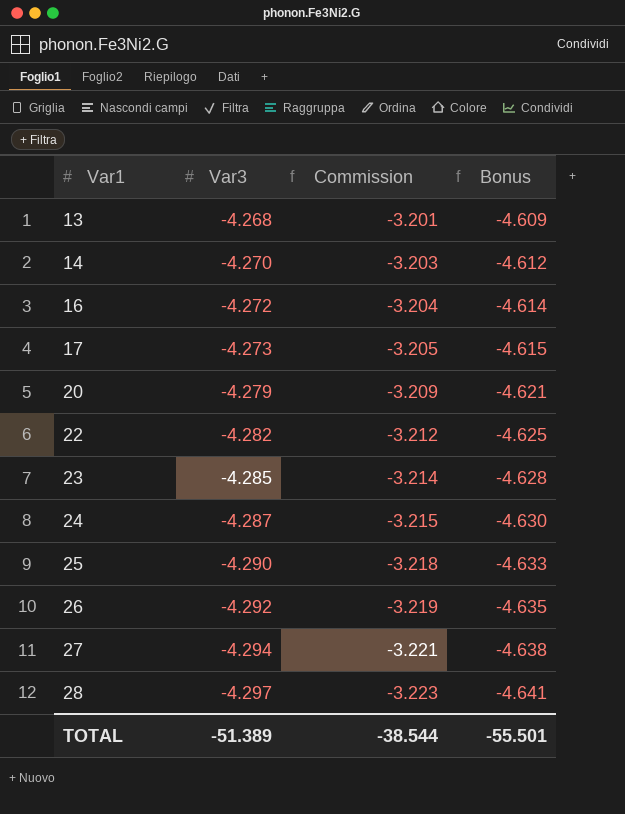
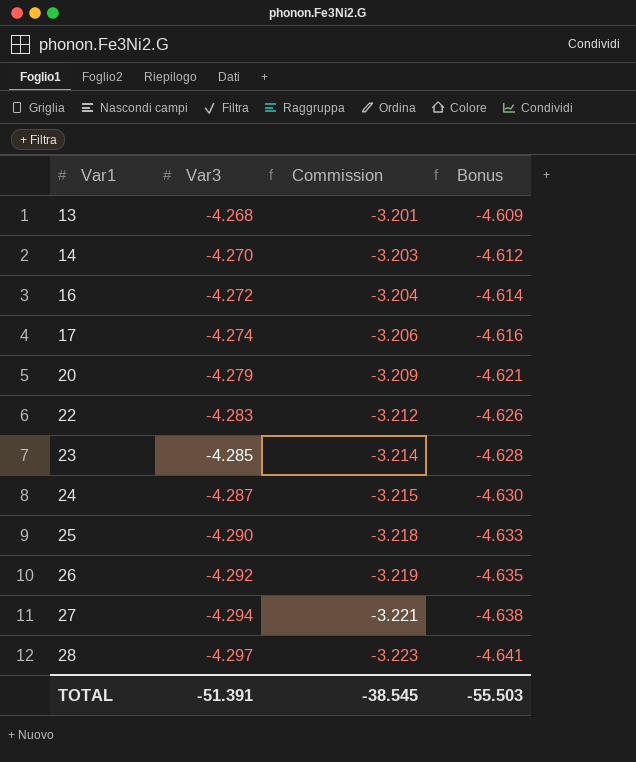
17 | Var3: -4.273 -> -4.274
17 | Commission: -3.205 -> -3.206
17 | Bonus: -4.615 -> -4.616
22 | Var3: -4.282 -> -4.283
22 | Bonus: -4.625 -> -4.626
TOTAL | Var3: -51.389 -> -51.391
TOTAL | Commission: -38.544 -> -38.545
TOTAL | Bonus: -55.501 -> -55.503

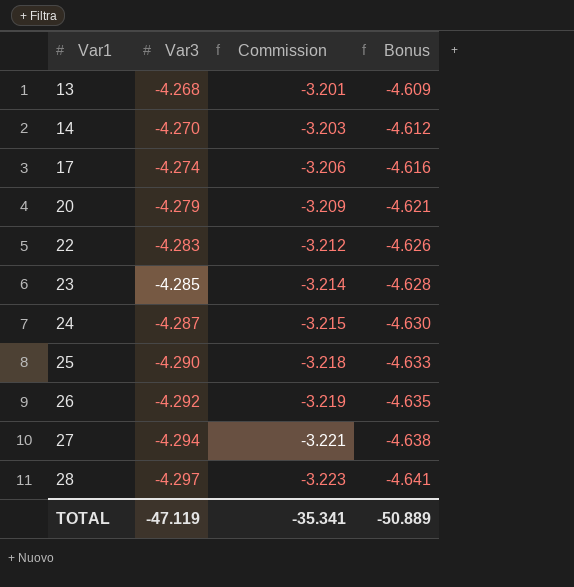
row 16: -4.272 | -3.204 | -4.614 -> none
TOTAL | Var3: -51.391 -> -47.119
TOTAL | Commission: -38.545 -> -35.341
TOTAL | Bonus: -55.503 -> -50.889

